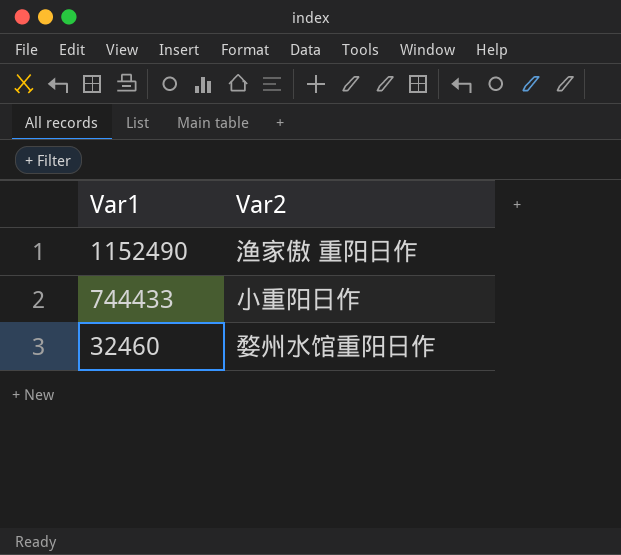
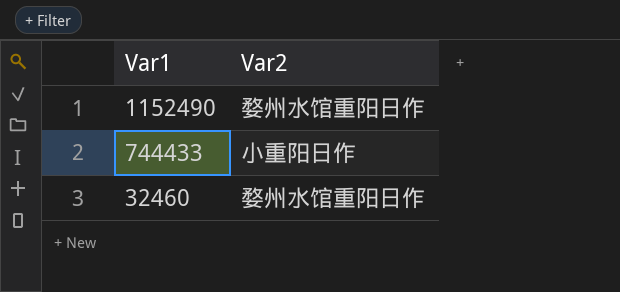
1152490 | Var2: 渔家傲 重阳日作 -> 婺州水馆重阳日作

